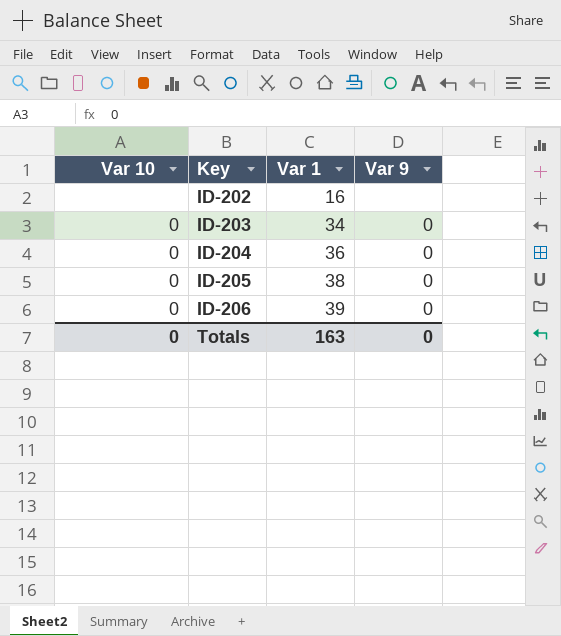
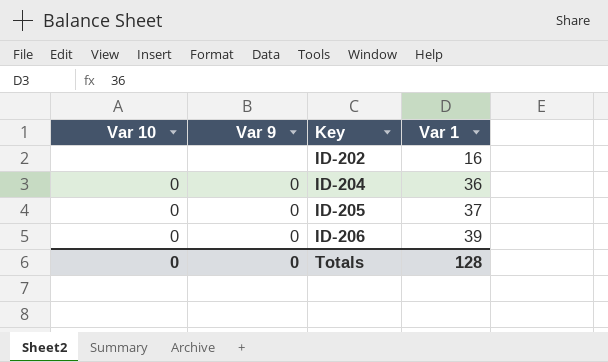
column Var 9 | position: 4 -> 2
row ID-203: 0 | 34 | 0 -> none
ID-205 | Var 1: 38 -> 37
Totals | Var 1: 163 -> 128

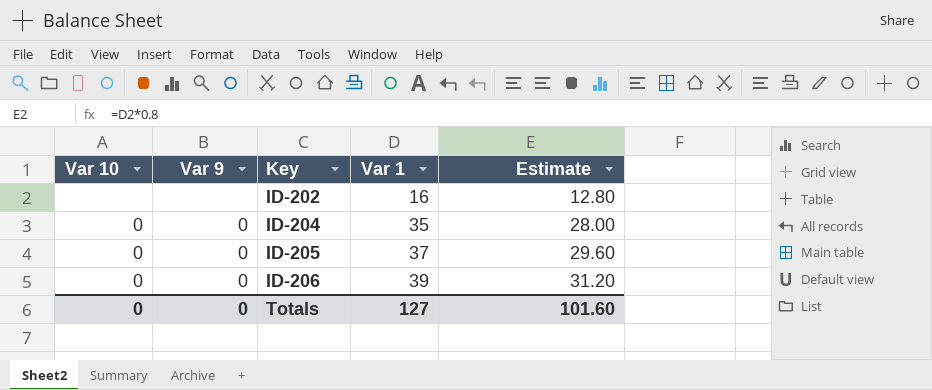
column Estimate | formula: none -> [Var 1] * 0.8
ID-204 | Var 1: 36 -> 35
Totals | Var 1: 128 -> 127

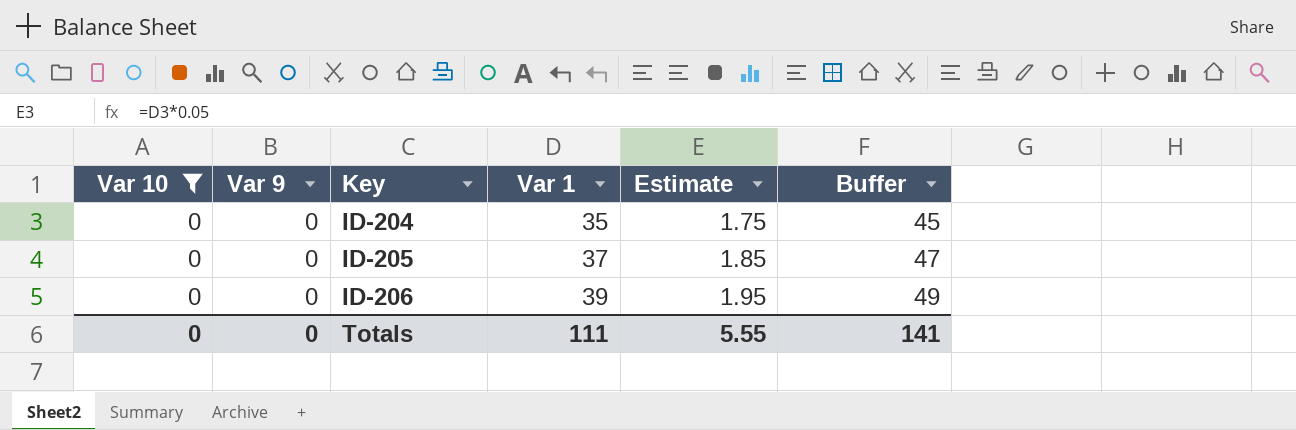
filter: none -> Var 10 = 0
column Estimate | formula: [Var 1] * 0.8 -> [Var 1] * 0.05
column Buffer | formula: none -> [Var 1] + 10
Totals | Var 1: 127 -> 111
Totals | Estimate: 101.60 -> 5.55

